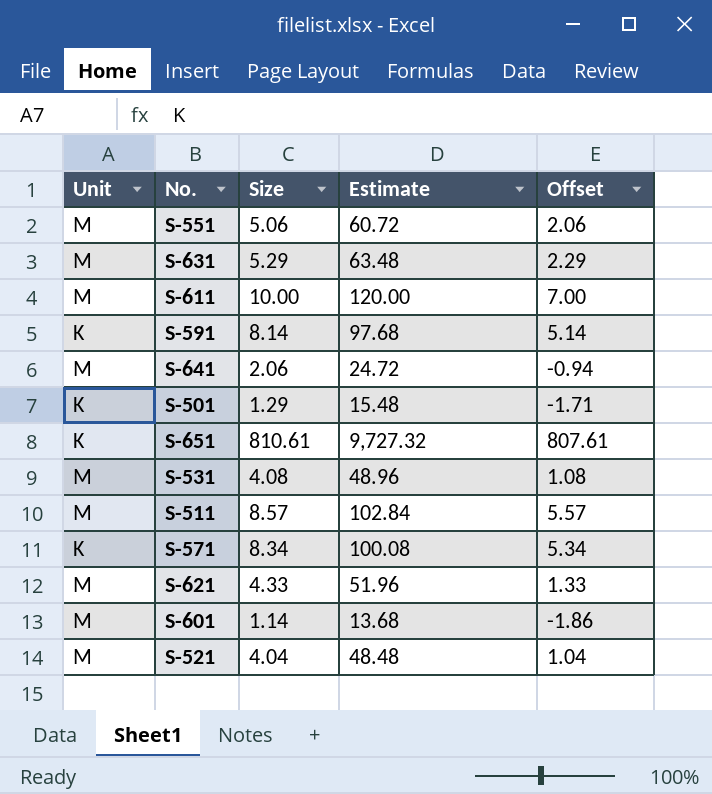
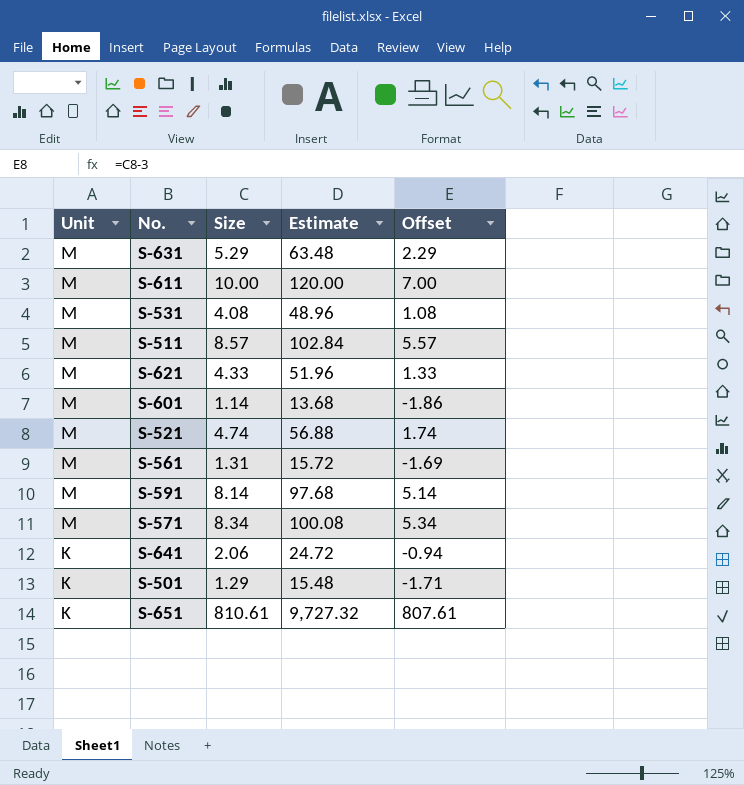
row order: none -> Unit descending
row S-551: M | 5.06 | 60.72 | 2.06 -> none
S-521 | Size: 4.04 -> 4.74
S-521 | Estimate: 48.48 -> 56.88
S-521 | Offset: 1.04 -> 1.74
row S-561: none -> M | 1.31 | 15.72 | -1.69
S-591 | Unit: K -> M
S-571 | Unit: K -> M
S-641 | Unit: M -> K

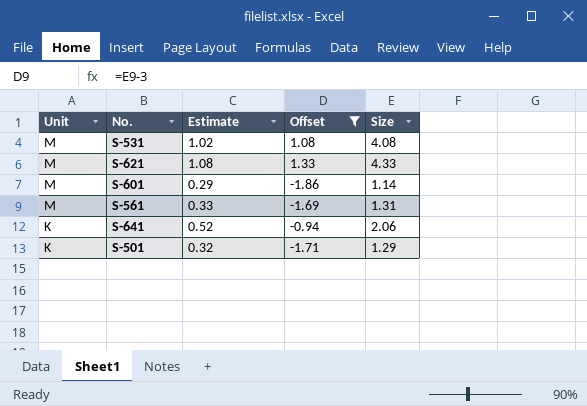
filter: none -> Offset <= 1.33
column Estimate | formula: [Size] * 12 -> [Size] * 0.25
column Size | position: 3 -> 5

